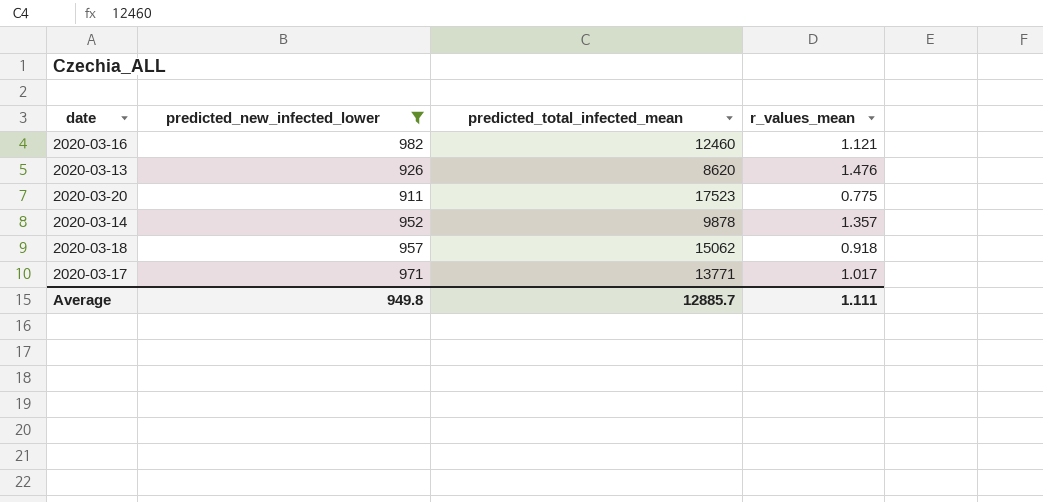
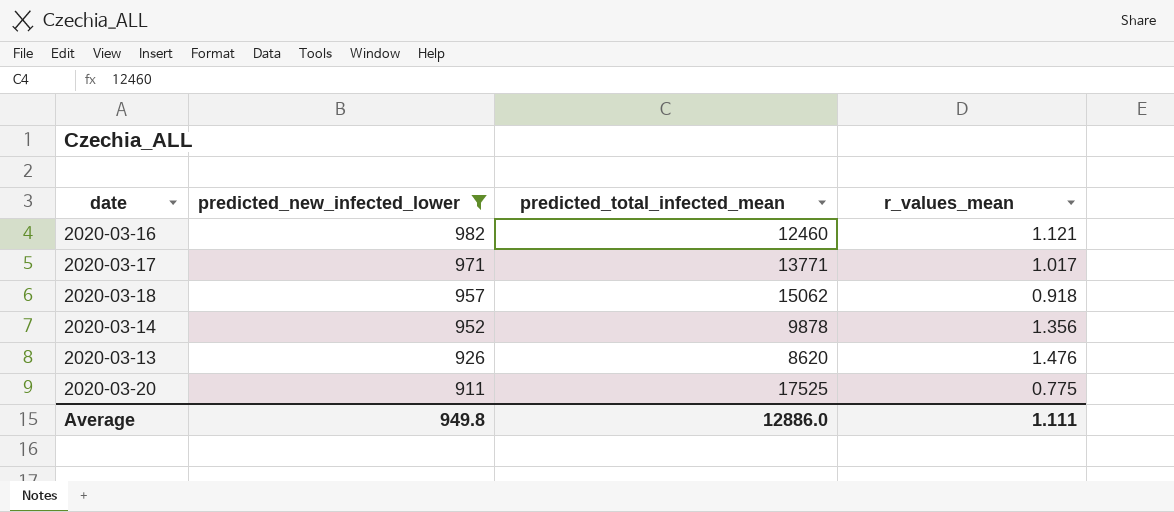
row order: none -> predicted_new_infected_lower descending
2020-03-14 | r_values_mean: 1.357 -> 1.356
2020-03-20 | predicted_total_infected_mean: 17523 -> 17525
Average | predicted_total_infected_mean: 12885.7 -> 12886.0

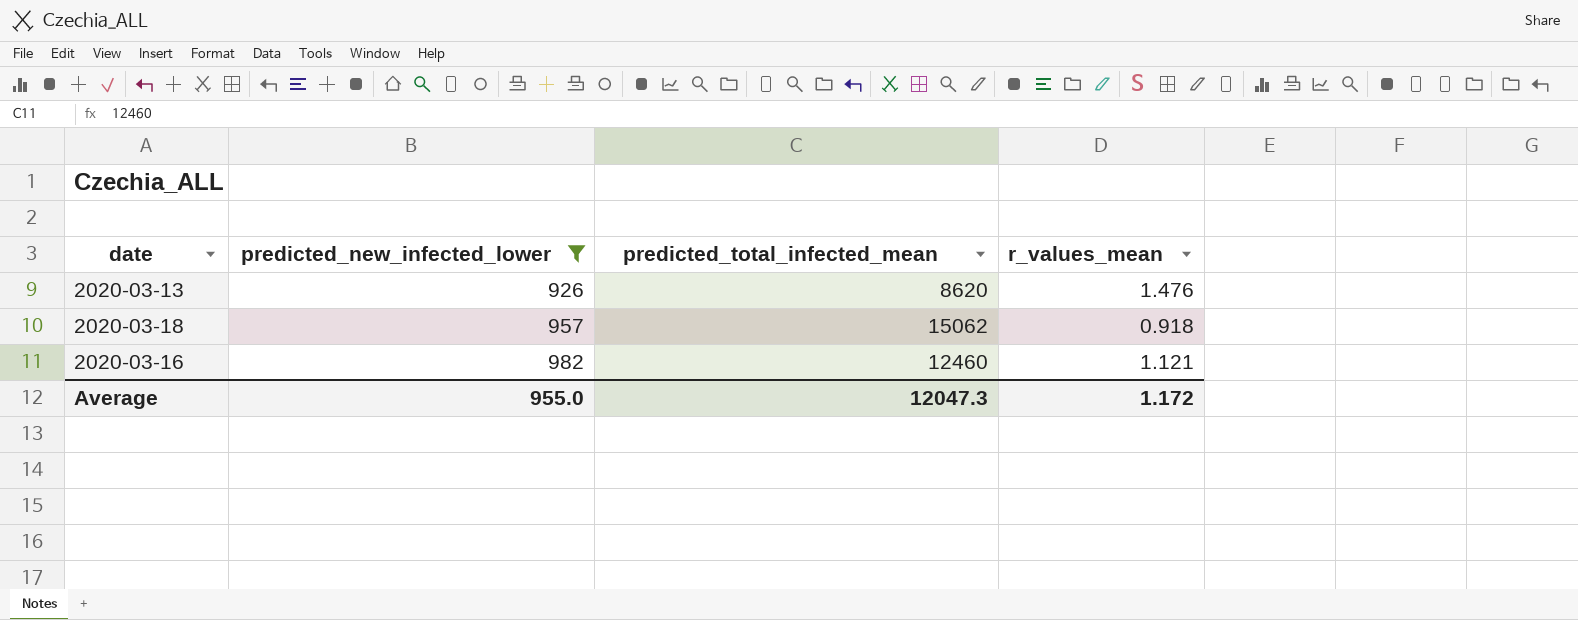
row order: predicted_new_infected_lower descending -> predicted_new_infected_lower ascending
row 2020-03-17: 971 | 13771 | 1.017 -> none
row 2020-03-14: 952 | 9878 | 1.356 -> none
row 2020-03-20: 911 | 17525 | 0.775 -> none
Average | predicted_new_infected_lower: 949.8 -> 955.0
Average | predicted_total_infected_mean: 12886.0 -> 12047.3
Average | r_values_mean: 1.111 -> 1.172

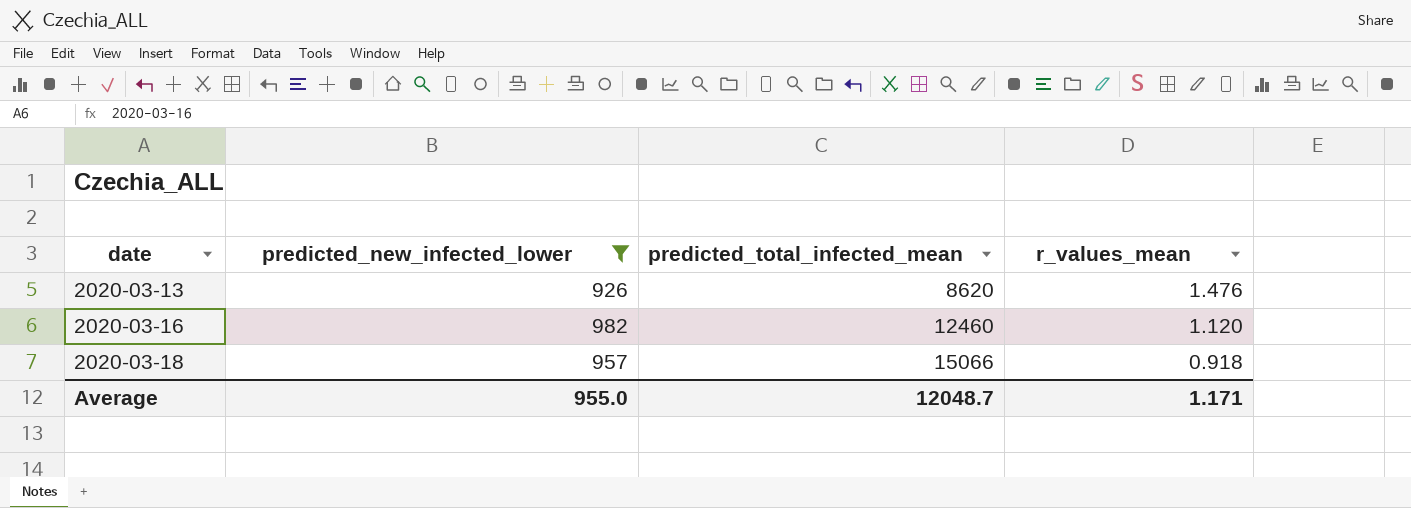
row order: predicted_new_infected_lower ascending -> date ascending
2020-03-16 | r_values_mean: 1.121 -> 1.120
2020-03-18 | predicted_total_infected_mean: 15062 -> 15066
Average | predicted_total_infected_mean: 12047.3 -> 12048.7
Average | r_values_mean: 1.172 -> 1.171

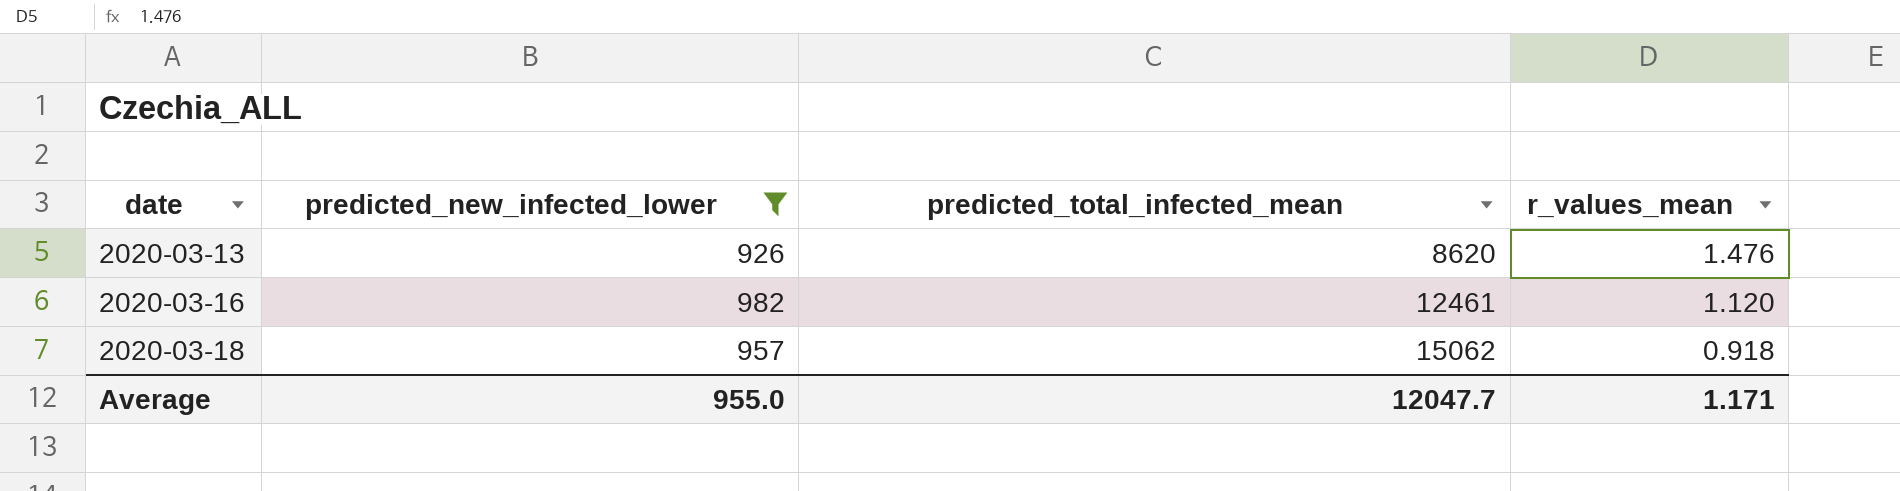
2020-03-16 | predicted_total_infected_mean: 12460 -> 12461
2020-03-18 | predicted_total_infected_mean: 15066 -> 15062
Average | predicted_total_infected_mean: 12048.7 -> 12047.7

